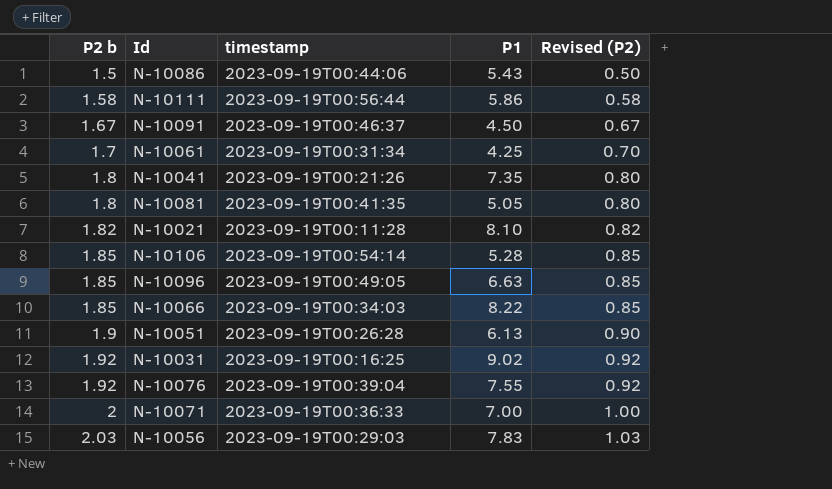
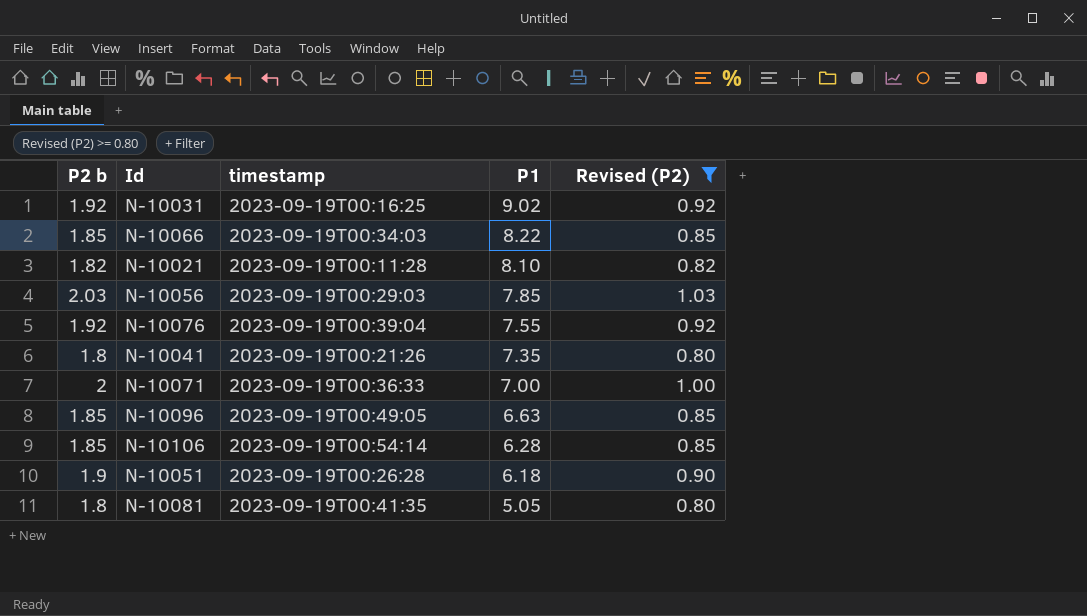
filter: none -> Revised (P2) >= 0.80
row order: P2 b ascending -> P1 descending
N-10056 | P1: 7.83 -> 7.85
N-10106 | P1: 5.28 -> 6.28
N-10051 | P1: 6.13 -> 6.18

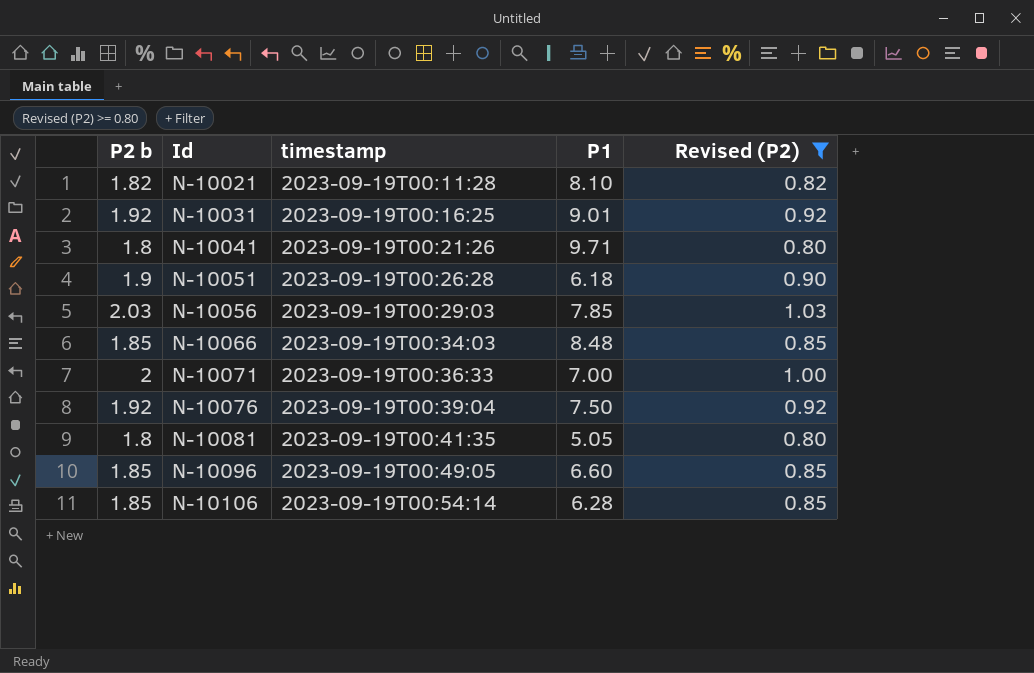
row order: P1 descending -> Id ascending
N-10031 | P1: 9.02 -> 9.01
N-10041 | P1: 7.35 -> 9.71
N-10066 | P1: 8.22 -> 8.48
N-10076 | P1: 7.55 -> 7.50
N-10096 | P1: 6.63 -> 6.60

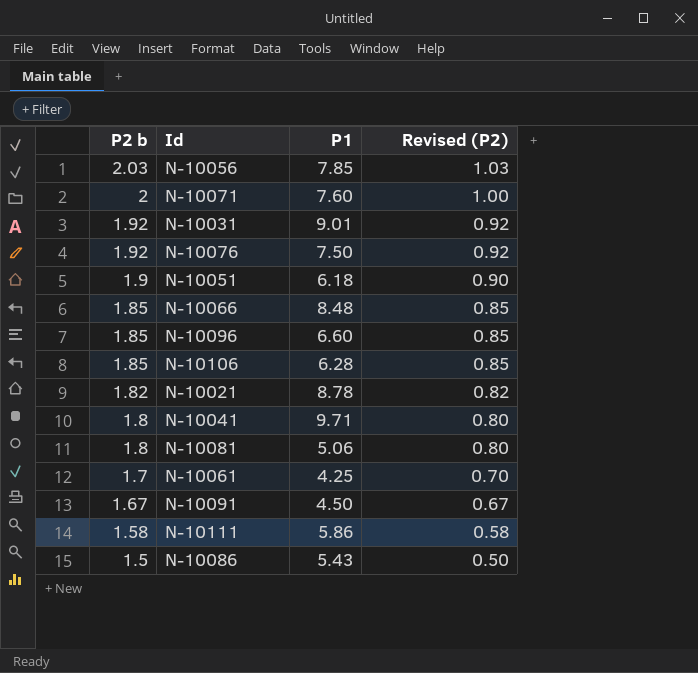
filter: Revised (P2) >= 0.80 -> none
row order: Id ascending -> P2 b descending
column timestamp | position: 3 -> none
N-10071 | P1: 7.00 -> 7.60
N-10021 | P1: 8.10 -> 8.78
N-10081 | P1: 5.05 -> 5.06

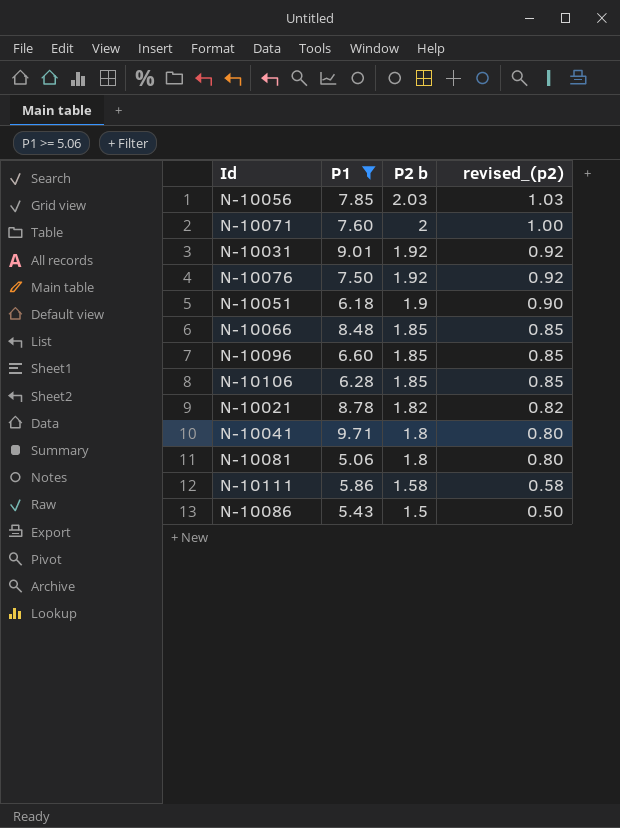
filter: none -> P1 >= 5.06
column P2 b | position: 1 -> 3
column name: Revised (P2) -> revised_(p2)

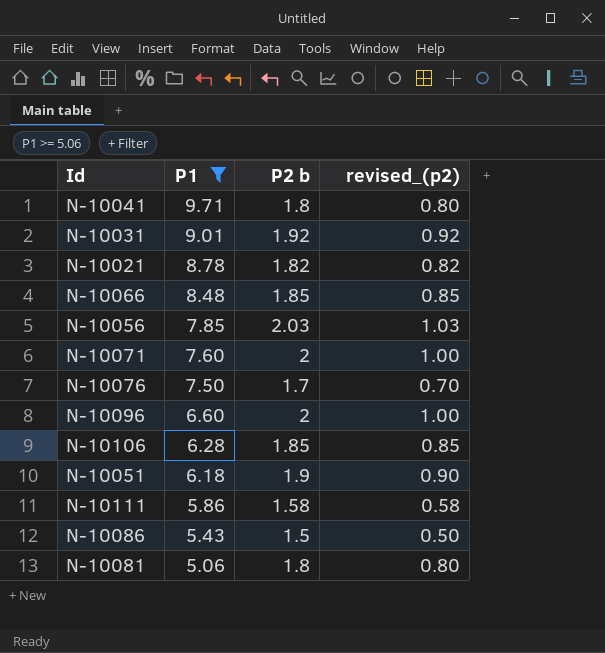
row order: P2 b descending -> P1 descending
N-10076 | P2 b: 1.92 -> 1.7
N-10076 | revised_(p2): 0.92 -> 0.70
N-10096 | P2 b: 1.85 -> 2
N-10096 | revised_(p2): 0.85 -> 1.00

